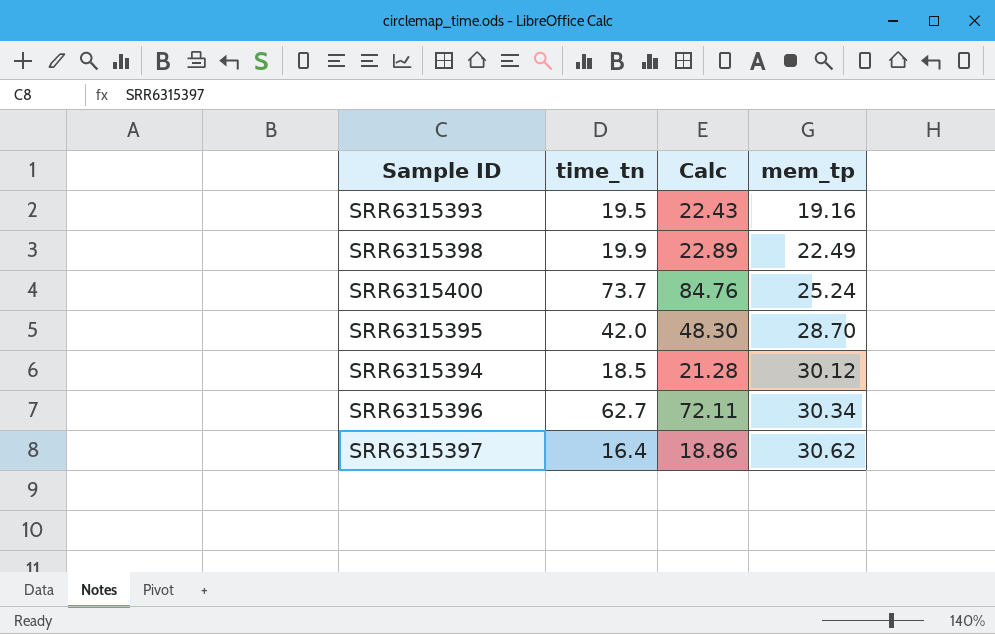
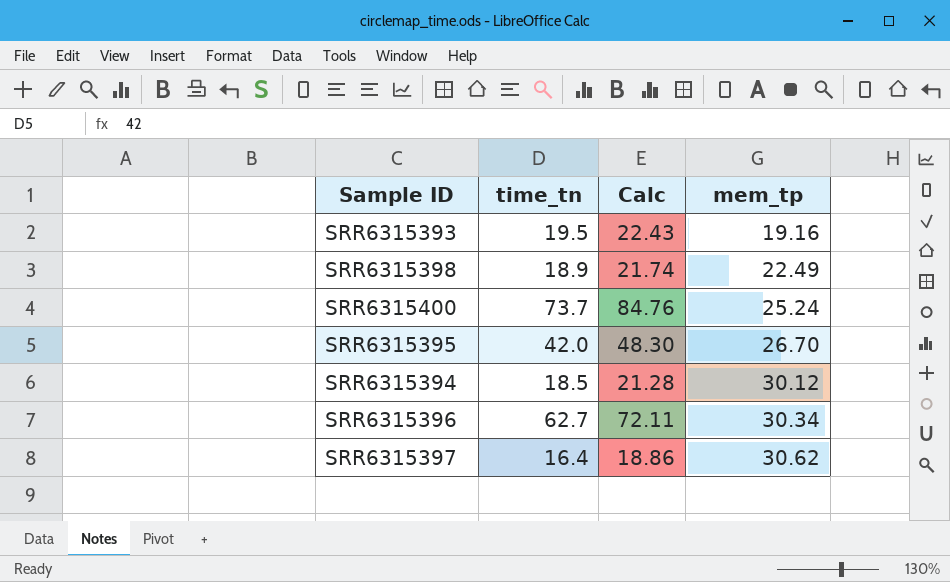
SRR6315398 | time_tn: 19.9 -> 18.9
SRR6315398 | Calc: 22.89 -> 21.74
SRR6315395 | mem_tp: 28.70 -> 26.70

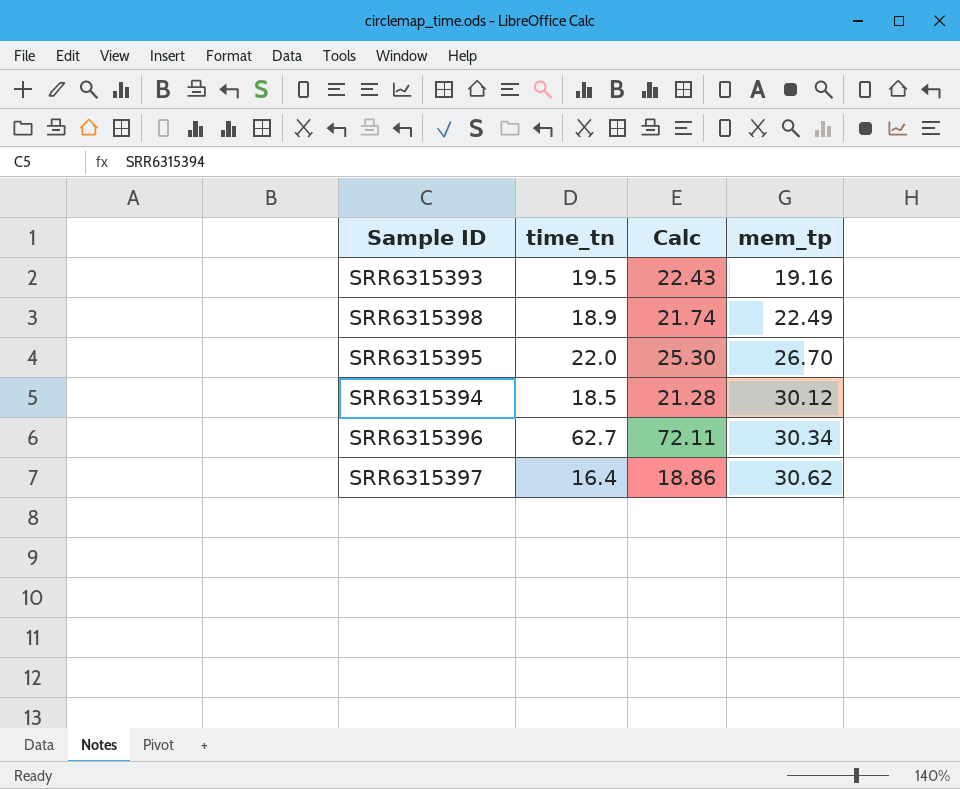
row SRR6315400: 73.7 | 84.76 | 25.24 -> none
SRR6315395 | time_tn: 42.0 -> 22.0
SRR6315395 | Calc: 48.30 -> 25.30

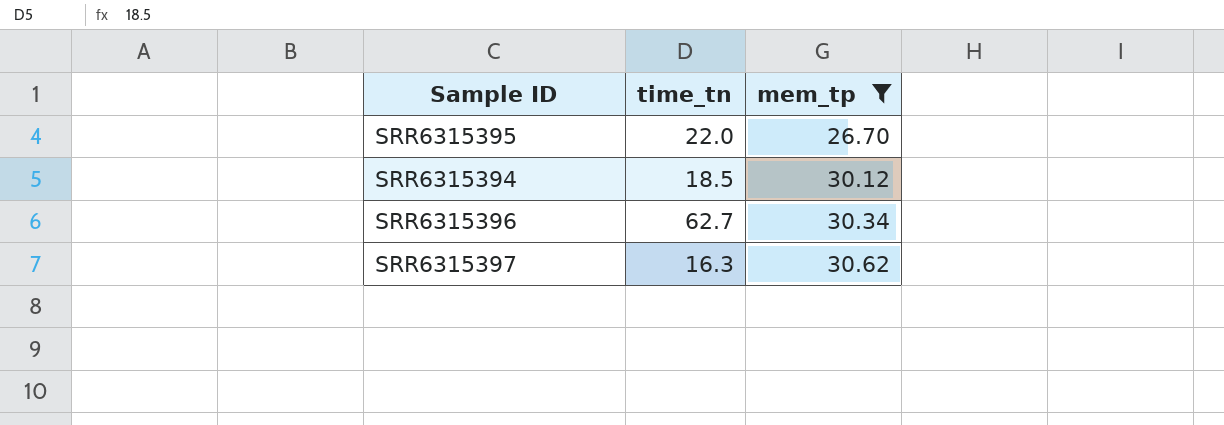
filter: none -> mem_tp >= 26.70
column Calc | formula: [time_tn] * 1.15 -> none
SRR6315397 | time_tn: 16.4 -> 16.3

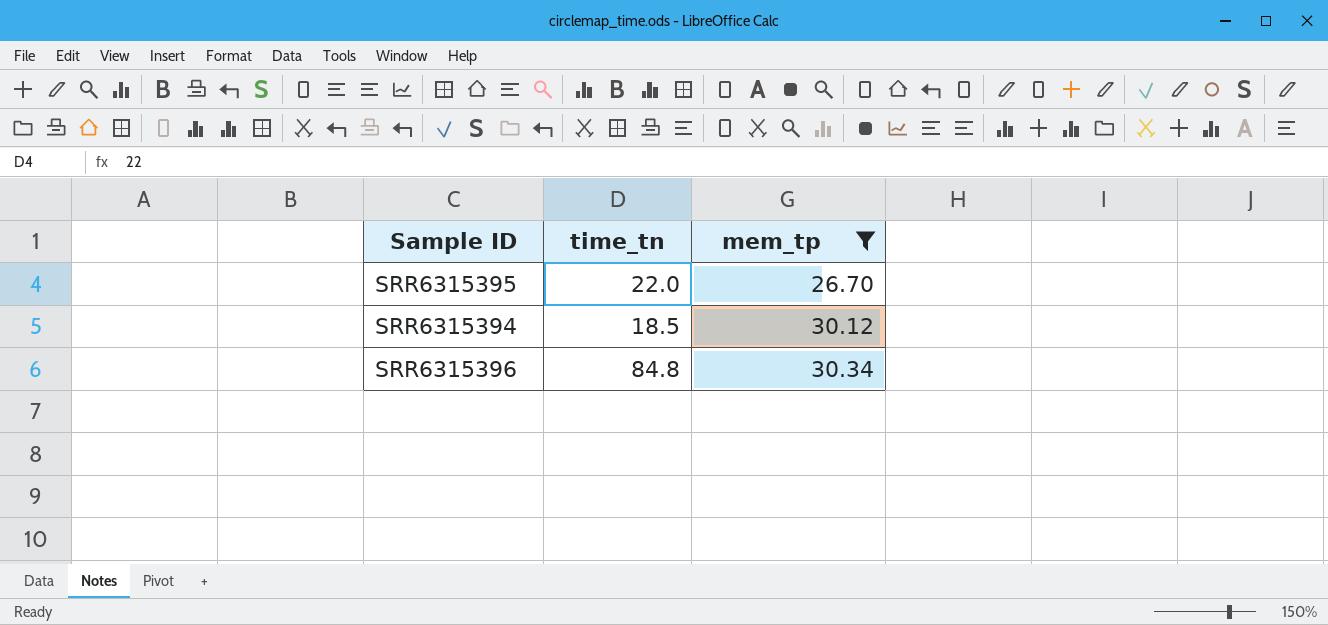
row SRR6315397: 16.3 | 30.62 -> none
SRR6315396 | time_tn: 62.7 -> 84.8

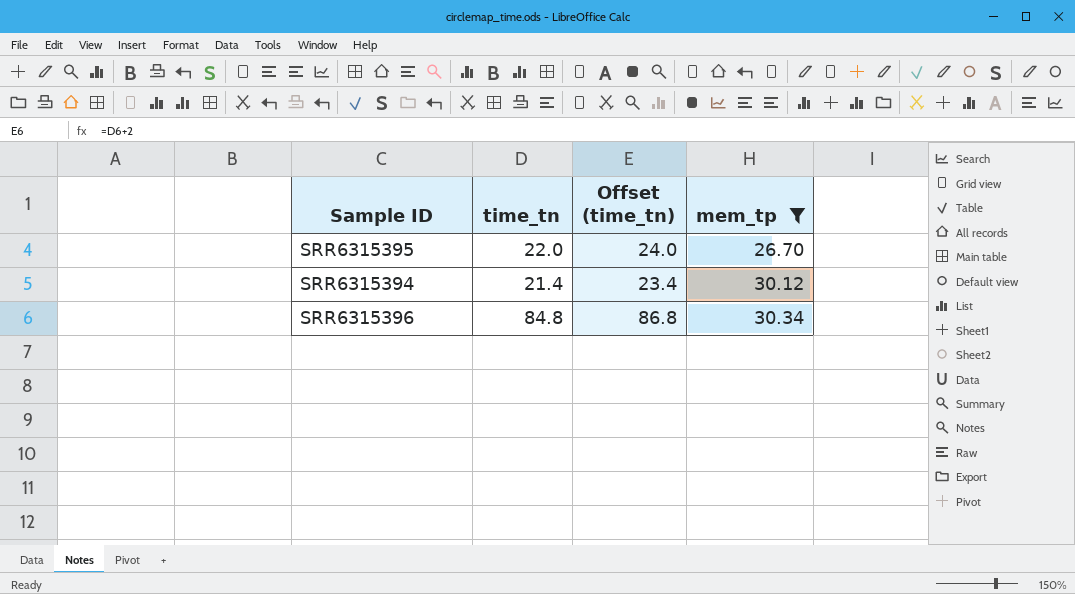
column Offset (time_tn) | formula: none -> [time_tn] + 2
SRR6315394 | time_tn: 18.5 -> 21.4

